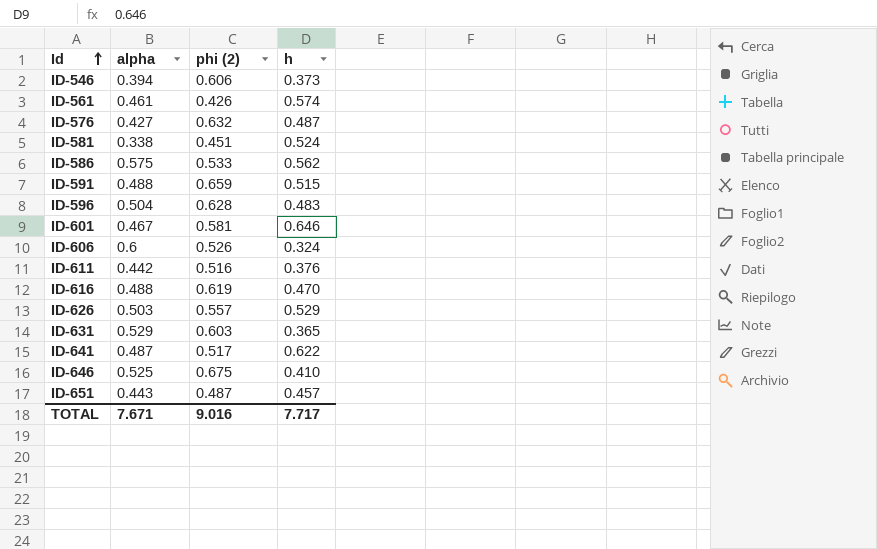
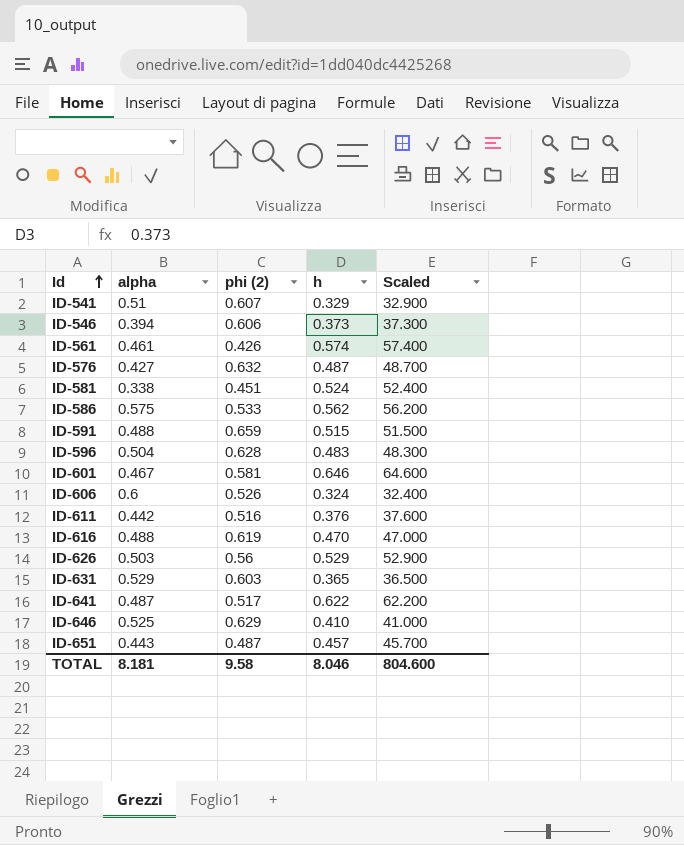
column Scaled | formula: none -> [h] * 100
row ID-541: none -> 0.51 | 0.607 | 0.329 | 32.900
ID-626 | phi (2): 0.557 -> 0.56
ID-646 | phi (2): 0.675 -> 0.629
TOTAL | alpha: 7.671 -> 8.181
TOTAL | phi (2): 9.016 -> 9.58
TOTAL | h: 7.717 -> 8.046

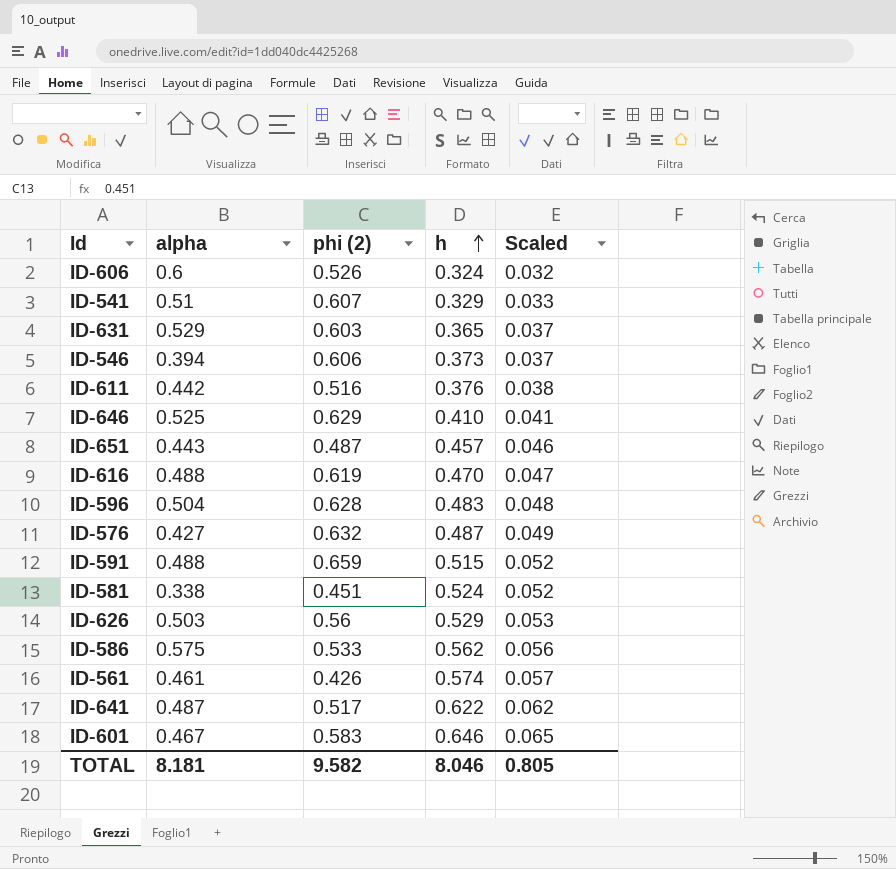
row order: Id ascending -> h ascending
column Scaled | formula: [h] * 100 -> [h] * 0.1
ID-601 | phi (2): 0.581 -> 0.583
TOTAL | phi (2): 9.58 -> 9.582
TOTAL | Scaled: 804.600 -> 0.805

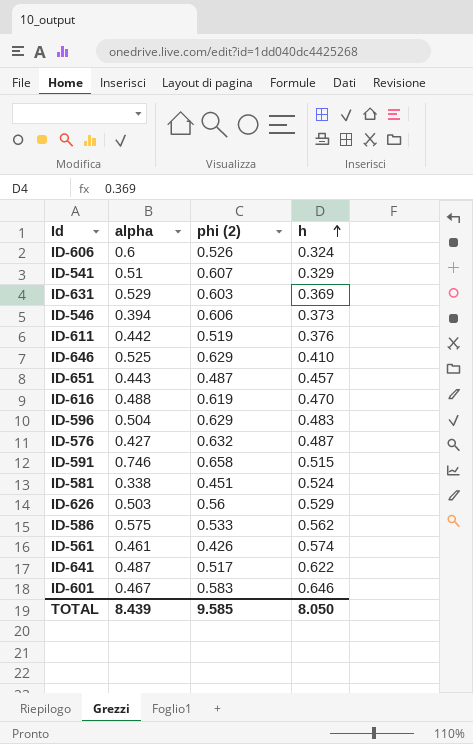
column Scaled | formula: [h] * 0.1 -> none
ID-631 | h: 0.365 -> 0.369
ID-611 | phi (2): 0.516 -> 0.519
ID-596 | phi (2): 0.628 -> 0.629
ID-591 | alpha: 0.488 -> 0.746
ID-591 | phi (2): 0.659 -> 0.658
TOTAL | alpha: 8.181 -> 8.439
TOTAL | phi (2): 9.582 -> 9.585
TOTAL | h: 8.046 -> 8.050

